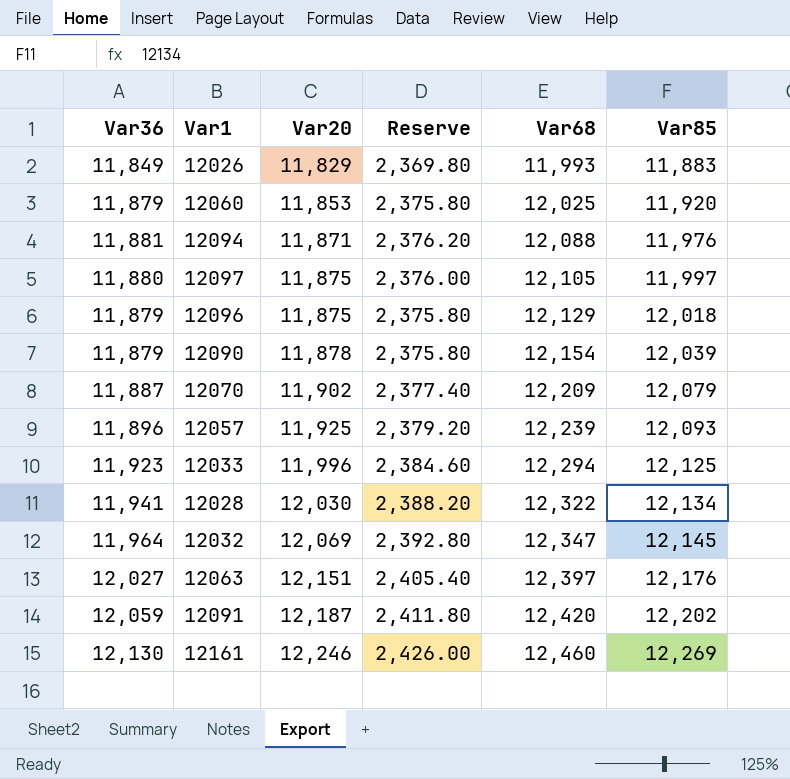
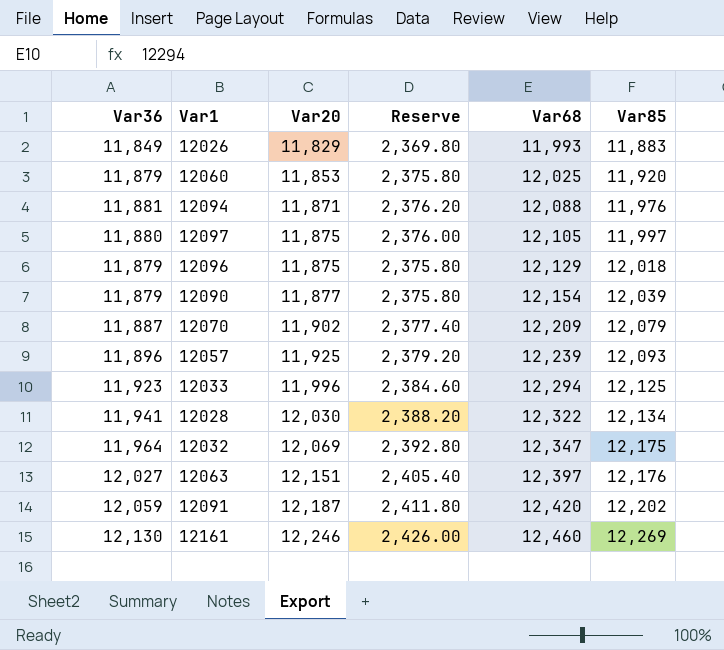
12090 | Var20: 11,878 -> 11,877
12032 | Var85: 12,145 -> 12,175

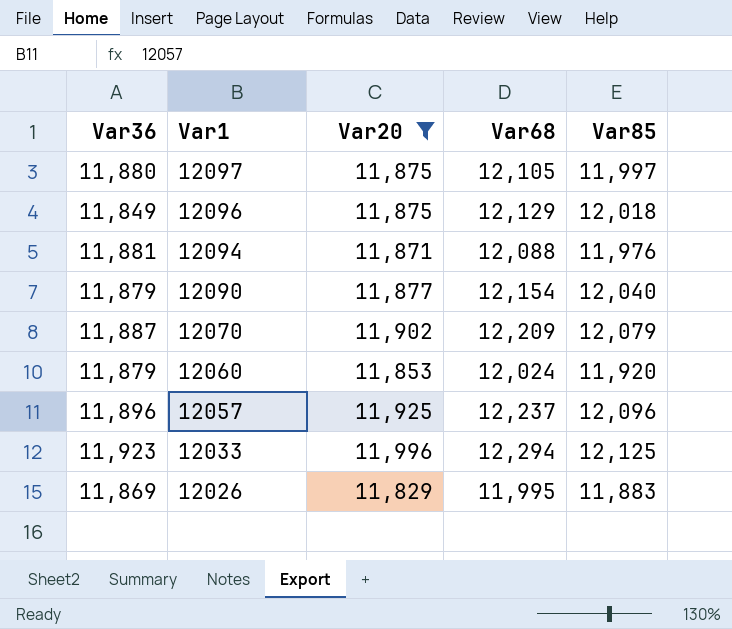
filter: none -> Var20 <= 11,996
row order: Var20 ascending -> Var1 descending
column Reserve | formula: [Var36] * 0.2 -> none
12096 | Var36: 11,879 -> 11,849
12090 | Var85: 12,039 -> 12,040
12060 | Var68: 12,025 -> 12,024
12057 | Var68: 12,239 -> 12,237
12057 | Var85: 12,093 -> 12,096
12026 | Var36: 11,849 -> 11,869
12026 | Var68: 11,993 -> 11,995

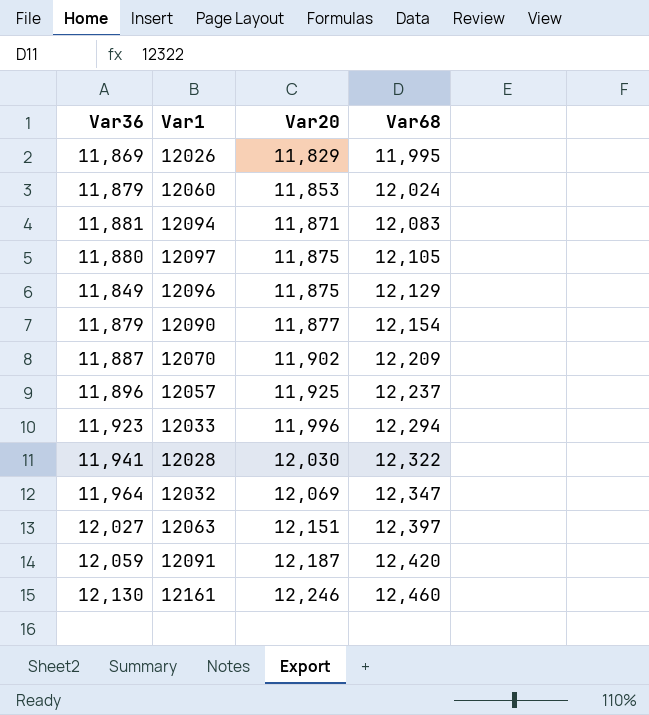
filter: Var20 <= 11,996 -> none
row order: Var1 descending -> Var20 ascending
column Var85 | position: 5 -> none
12094 | Var68: 12,088 -> 12,083

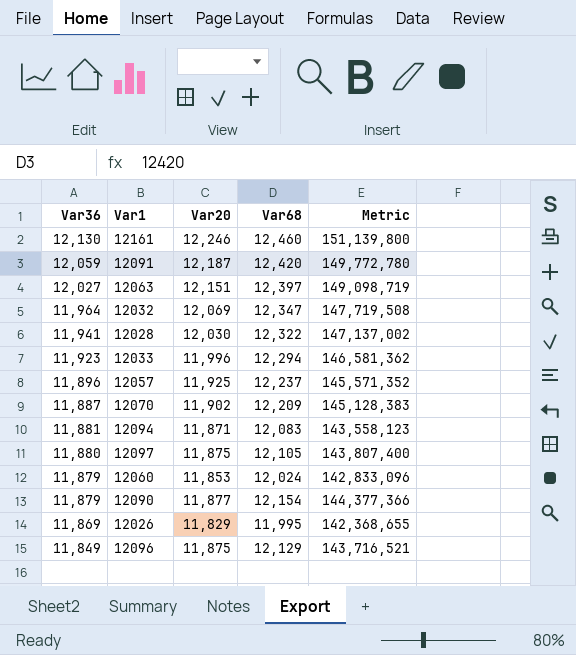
row order: Var20 ascending -> Var36 descending
column Metric | formula: none -> [Var36] * [Var68]

